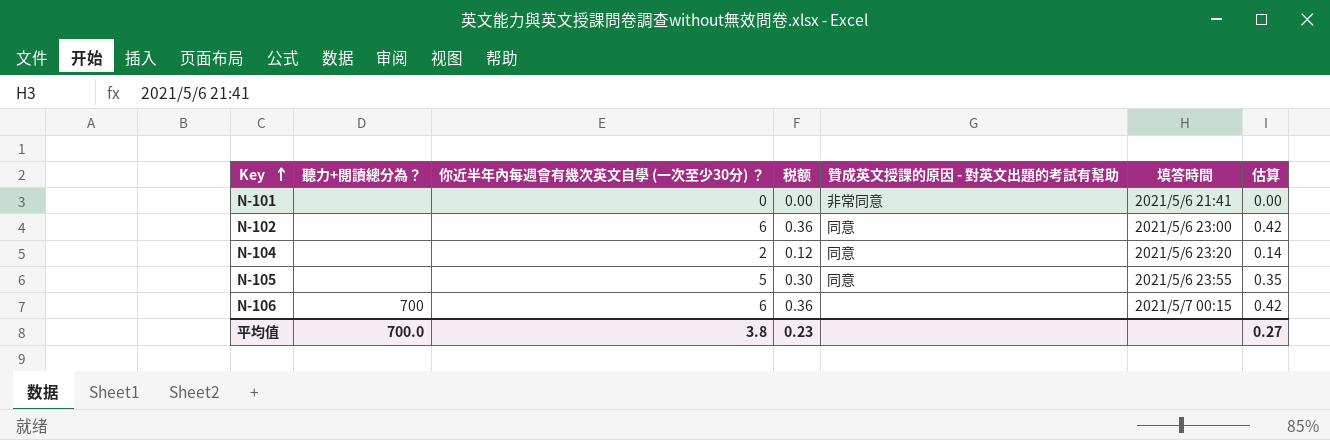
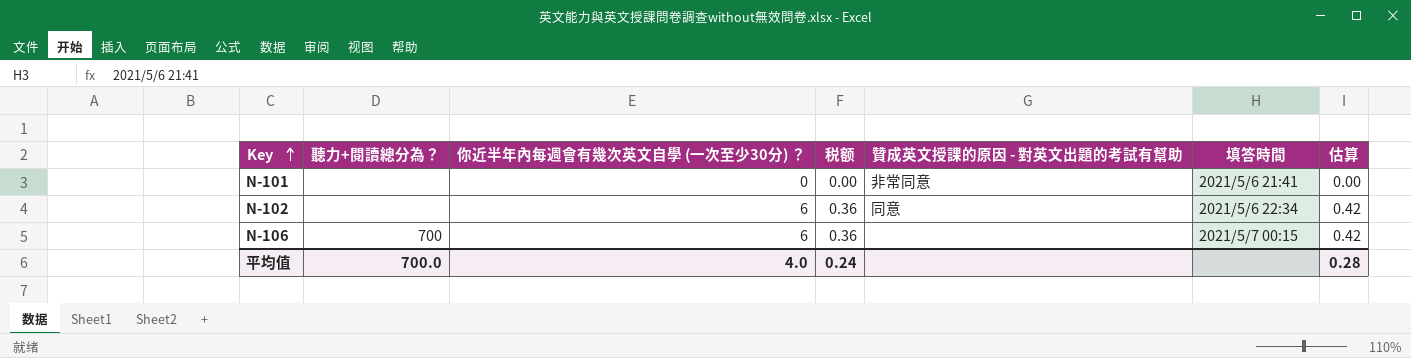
row N-104: none | 2 | 0.12 | 同意 | 2021/5/6 23:20 | 0.14 -> none
row N-105: none | 5 | 0.30 | 同意 | 2021/5/6 23:55 | 0.35 -> none
N-102 | 填答時間: 2021/5/6 23:00 -> 2021/5/6 22:34
平均值 | 你近半年內每週會有幾次英文自學 (一次至少30分) ？: 3.8 -> 4.0
平均值 | 税额: 0.23 -> 0.24
平均值 | 估算: 0.27 -> 0.28

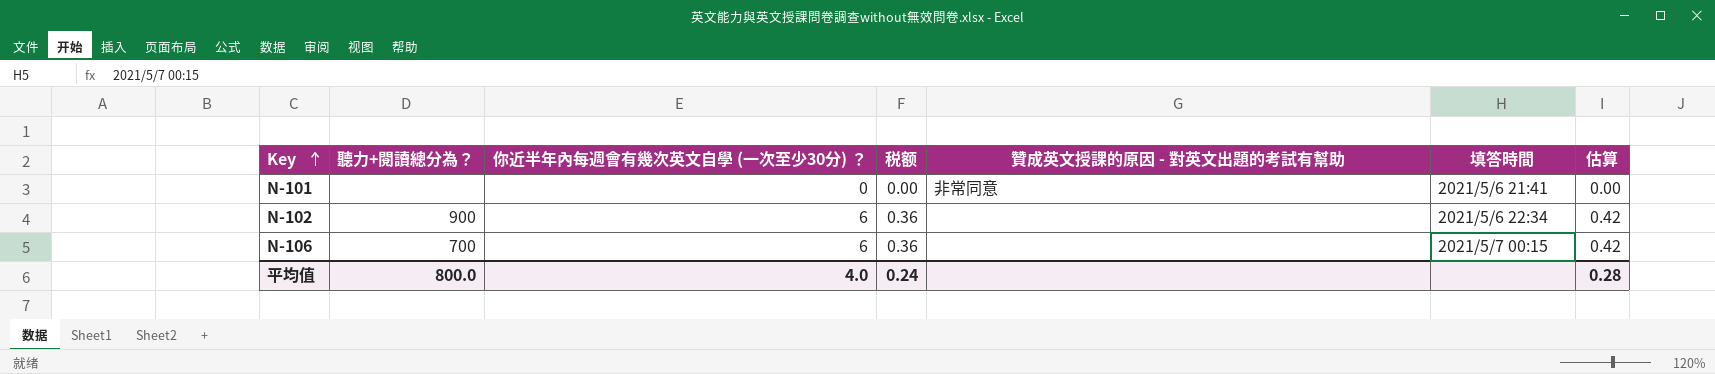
N-102 | 聽力+閱讀總分為？: none -> 900
N-102 | 贊成英文授課的原因 - 對英文出題的考試有幫助: 同意 -> none
平均值 | 聽力+閱讀總分為？: 700.0 -> 800.0

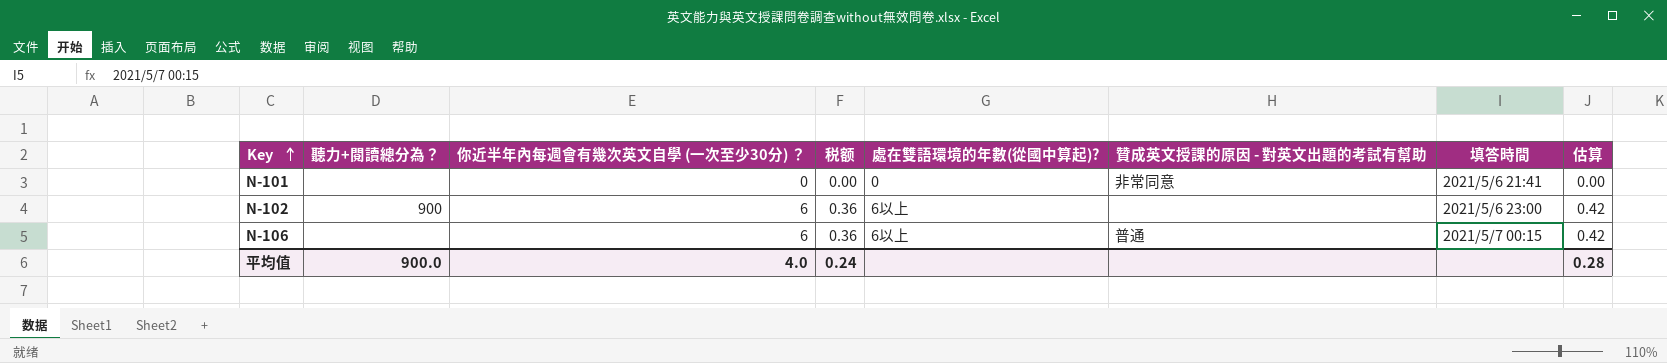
column 處在雙語環境的年數(從國中算起)? | position: none -> 5
N-102 | 填答時間: 2021/5/6 22:34 -> 2021/5/6 23:00
N-106 | 聽力+閱讀總分為？: 700 -> none
N-106 | 贊成英文授課的原因 - 對英文出題的考試有幫助: none -> 普通
平均值 | 聽力+閱讀總分為？: 800.0 -> 900.0

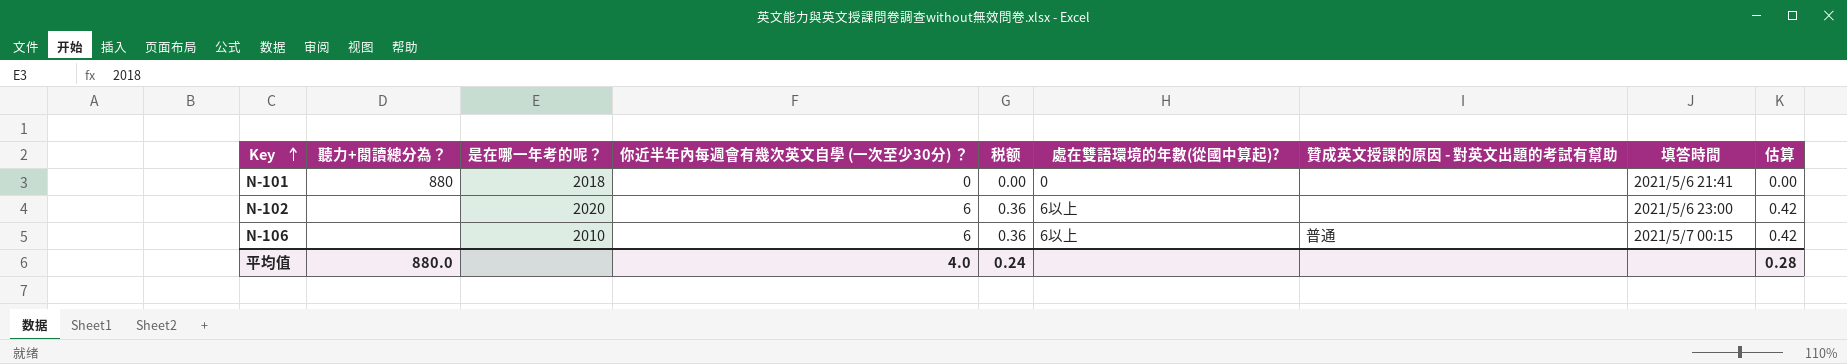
column 是在哪一年考的呢？ | position: none -> 3
N-101 | 聽力+閱讀總分為？: none -> 880
N-101 | 贊成英文授課的原因 - 對英文出題的考試有幫助: 非常同意 -> none
N-102 | 聽力+閱讀總分為？: 900 -> none
平均值 | 聽力+閱讀總分為？: 900.0 -> 880.0

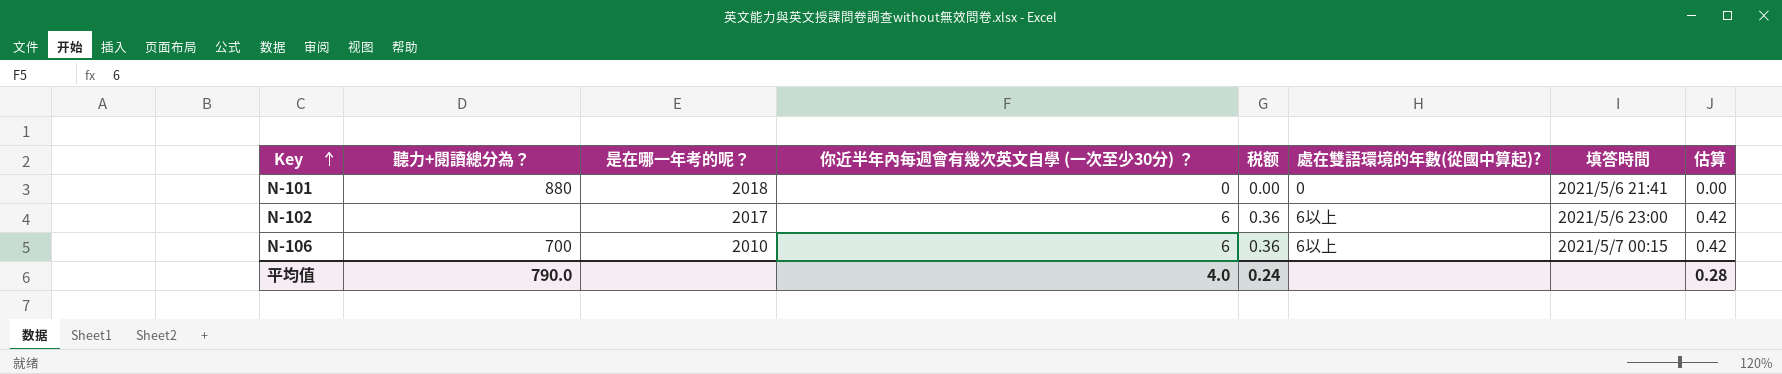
column 贊成英文授課的原因 - 對英文出題的考試有幫助 | position: 7 -> none
N-102 | 是在哪一年考的呢？: 2020 -> 2017
N-106 | 聽力+閱讀總分為？: none -> 700
平均值 | 聽力+閱讀總分為？: 880.0 -> 790.0

